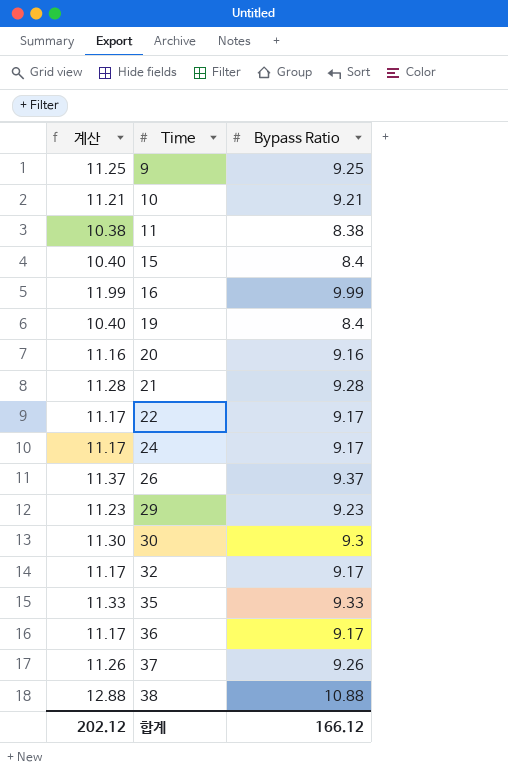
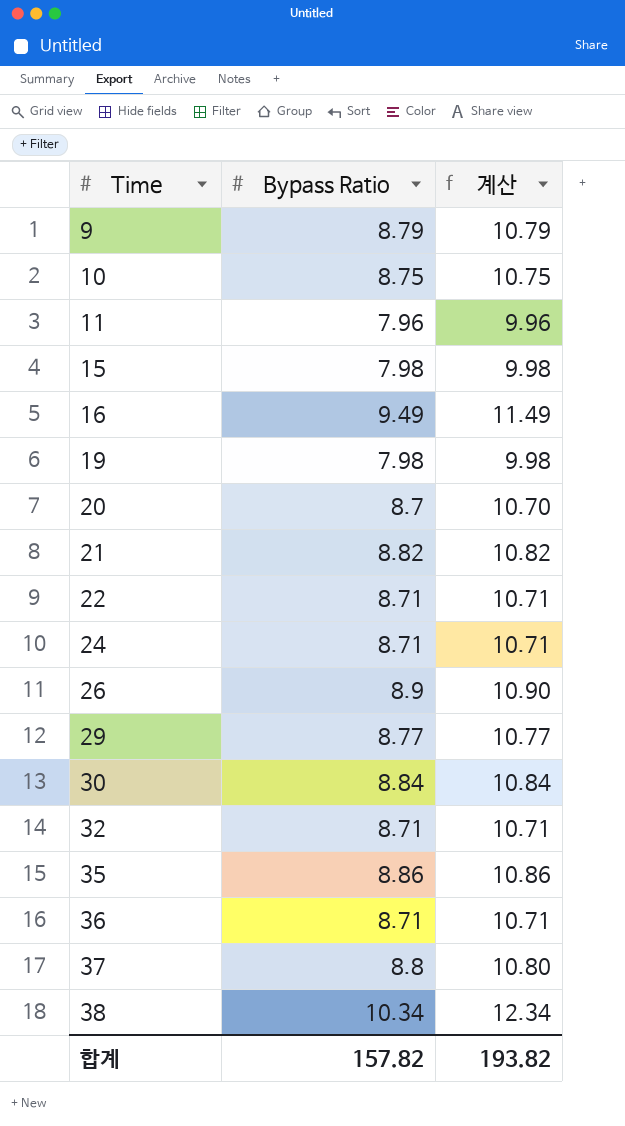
column 계산 | position: 1 -> 3
9 | Bypass Ratio: 9.25 -> 8.79
9 | 계산: 11.25 -> 10.79
10 | Bypass Ratio: 9.21 -> 8.75
10 | 계산: 11.21 -> 10.75
11 | Bypass Ratio: 8.38 -> 7.96
11 | 계산: 10.38 -> 9.96
15 | Bypass Ratio: 8.4 -> 7.98
15 | 계산: 10.40 -> 9.98
16 | Bypass Ratio: 9.99 -> 9.49
16 | 계산: 11.99 -> 11.49
19 | Bypass Ratio: 8.4 -> 7.98
19 | 계산: 10.40 -> 9.98
20 | Bypass Ratio: 9.16 -> 8.7
20 | 계산: 11.16 -> 10.70
21 | Bypass Ratio: 9.28 -> 8.82
21 | 계산: 11.28 -> 10.82
22 | Bypass Ratio: 9.17 -> 8.71
22 | 계산: 11.17 -> 10.71
24 | Bypass Ratio: 9.17 -> 8.71
24 | 계산: 11.17 -> 10.71
26 | Bypass Ratio: 9.37 -> 8.9
26 | 계산: 11.37 -> 10.90
29 | Bypass Ratio: 9.23 -> 8.77
29 | 계산: 11.23 -> 10.77
30 | Bypass Ratio: 9.3 -> 8.84
30 | 계산: 11.30 -> 10.84
32 | Bypass Ratio: 9.17 -> 8.71
32 | 계산: 11.17 -> 10.71
35 | Bypass Ratio: 9.33 -> 8.86
35 | 계산: 11.33 -> 10.86
36 | Bypass Ratio: 9.17 -> 8.71
36 | 계산: 11.17 -> 10.71
37 | Bypass Ratio: 9.26 -> 8.8
37 | 계산: 11.26 -> 10.80
38 | Bypass Ratio: 10.88 -> 10.34
38 | 계산: 12.88 -> 12.34
합계 | Bypass Ratio: 166.12 -> 157.82
합계 | 계산: 202.12 -> 193.82

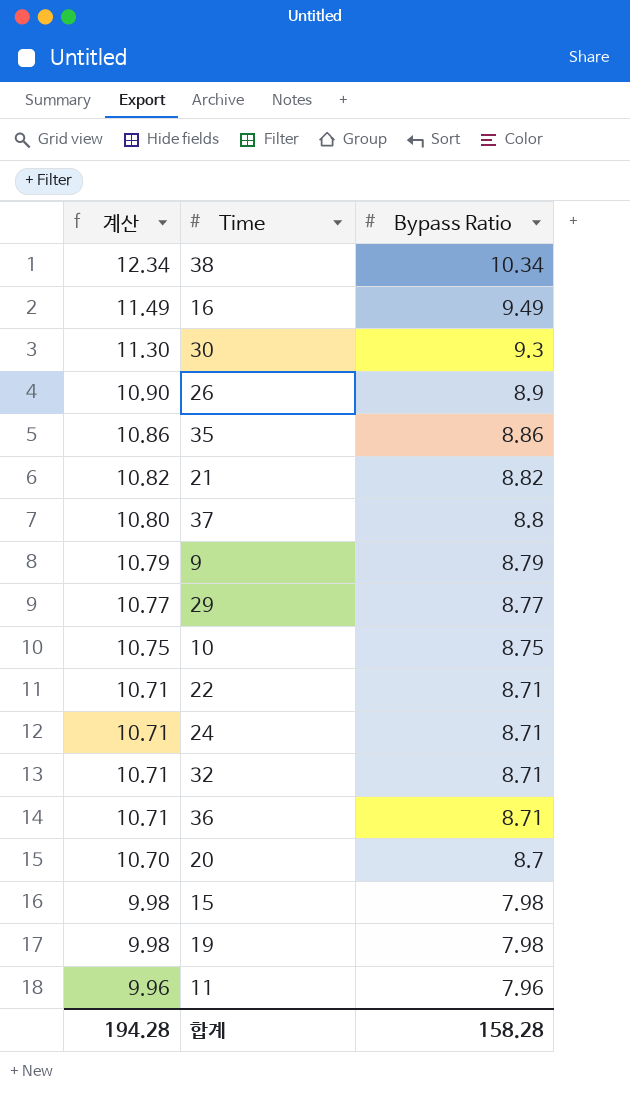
row order: Time ascending -> 계산 descending
column 계산 | position: 3 -> 1
30 | 계산: 10.84 -> 11.30
30 | Bypass Ratio: 8.84 -> 9.3
합계 | 계산: 193.82 -> 194.28
합계 | Bypass Ratio: 157.82 -> 158.28

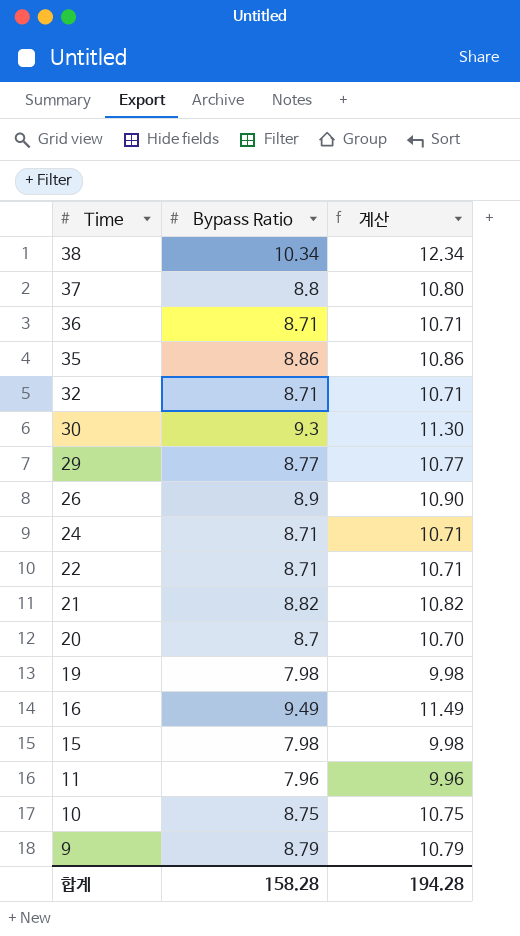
row order: 계산 descending -> Time descending
column 계산 | position: 1 -> 3

